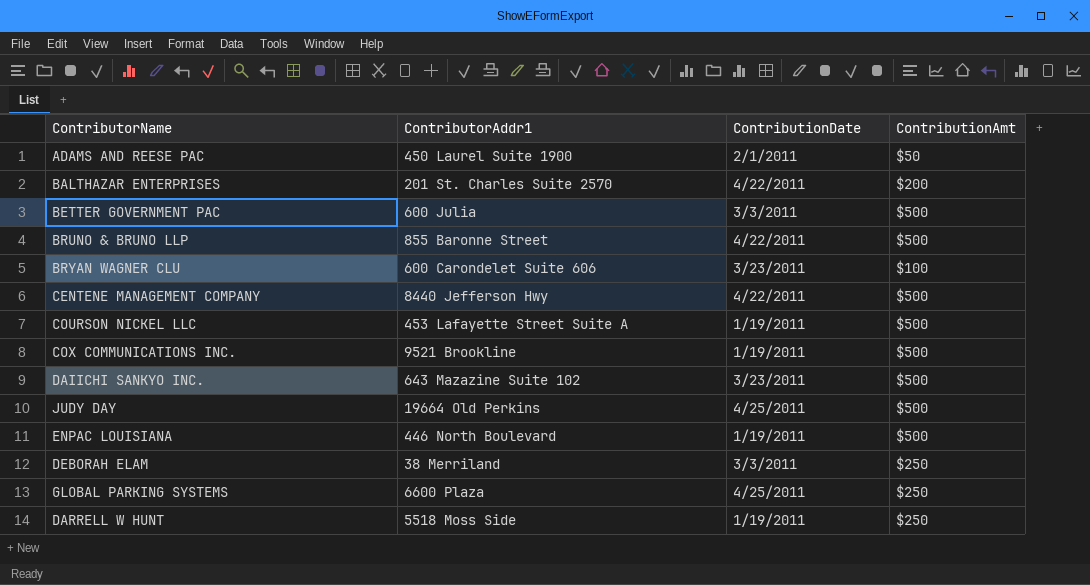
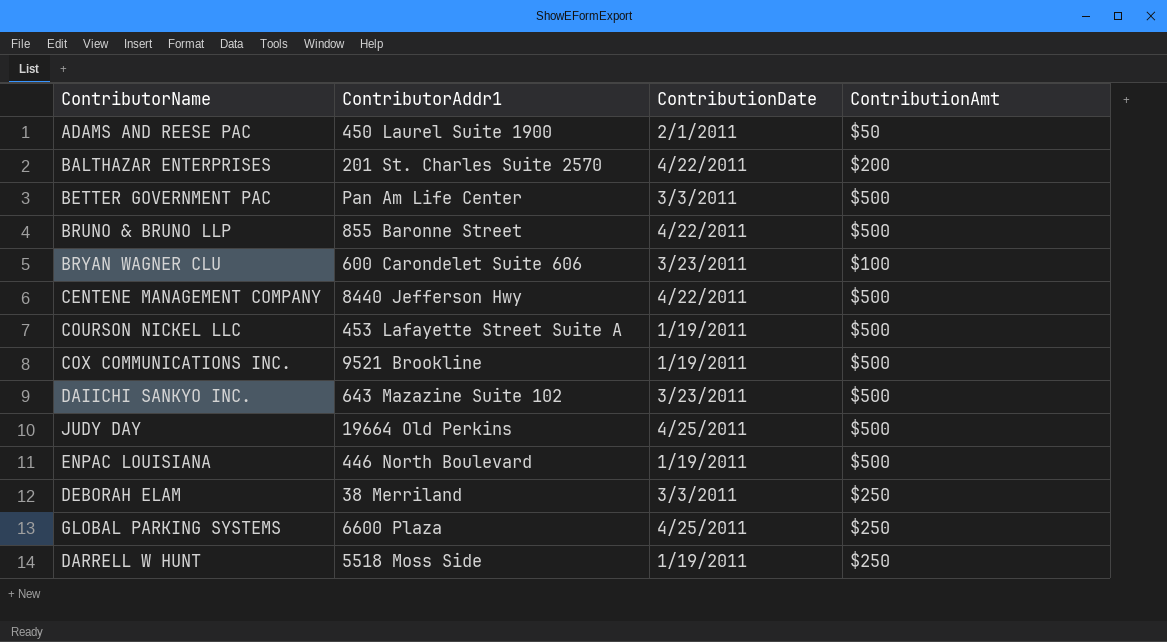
BETTER GOVERNMENT PAC | ContributorAddr1: 600 Julia -> Pan Am Life Center

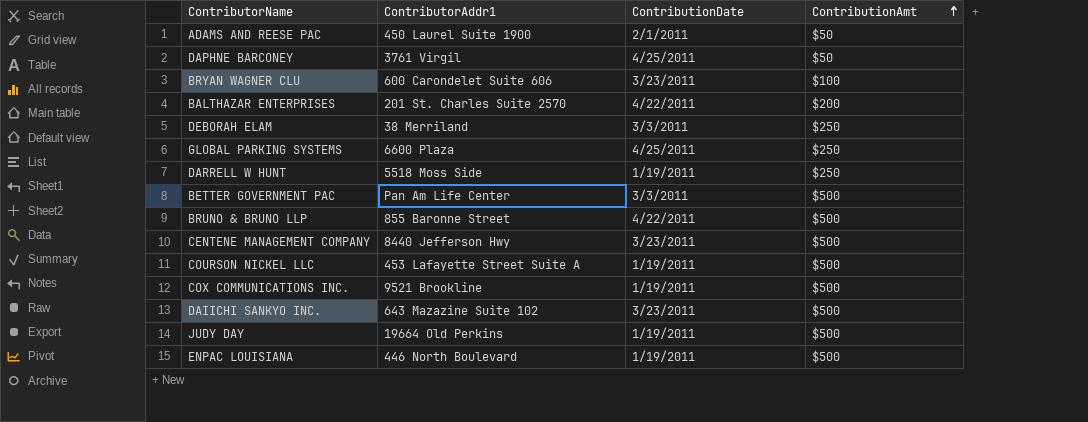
row order: none -> ContributionAmt ascending
row DAPHNE BARCONEY: none -> 3761 Virgil | 4/25/2011 | $50
CENTENE MANAGEMENT COMPANY | ContributionDate: 4/22/2011 -> 3/23/2011
JUDY DAY | ContributionDate: 4/25/2011 -> 1/19/2011

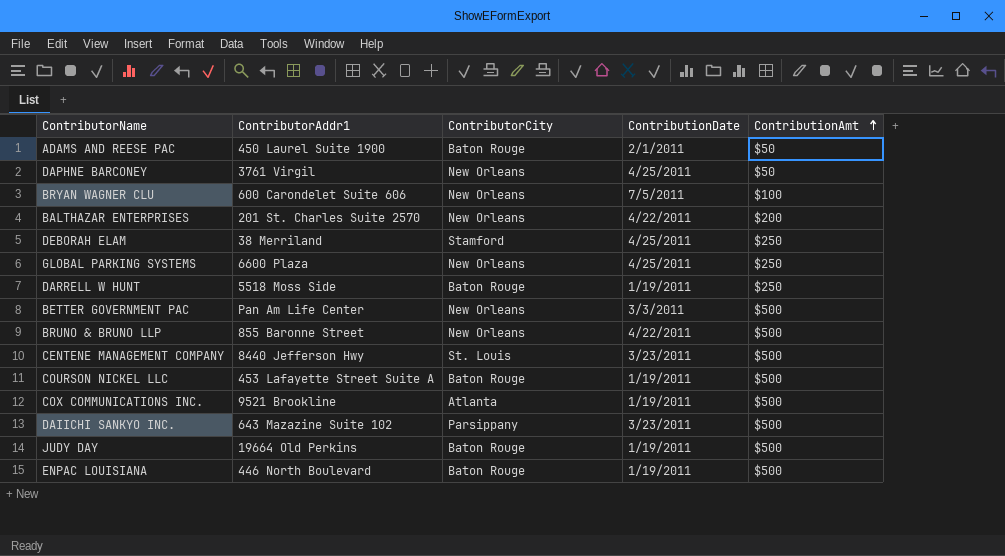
column ContributorCity | position: none -> 3
BRYAN WAGNER CLU | ContributionDate: 3/23/2011 -> 7/5/2011
DEBORAH ELAM | ContributionDate: 3/3/2011 -> 4/25/2011

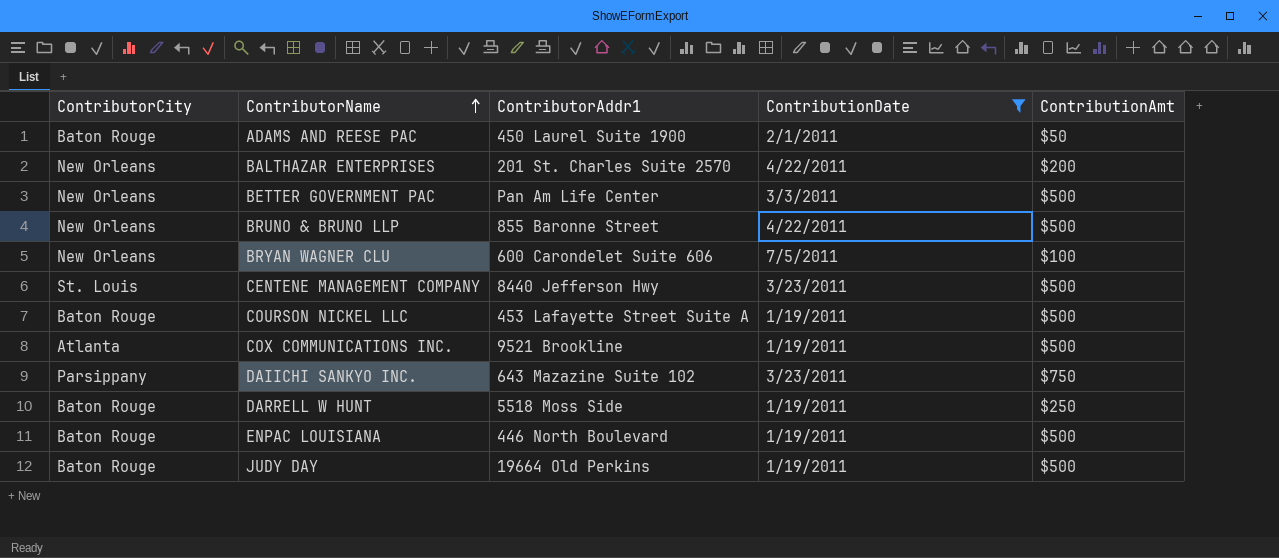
filter: none -> ContributionDate != 4/25/2011
row order: ContributionAmt ascending -> ContributorName ascending
column ContributorCity | position: 3 -> 1
DAIICHI SANKYO INC. | ContributionAmt: $500 -> $750

